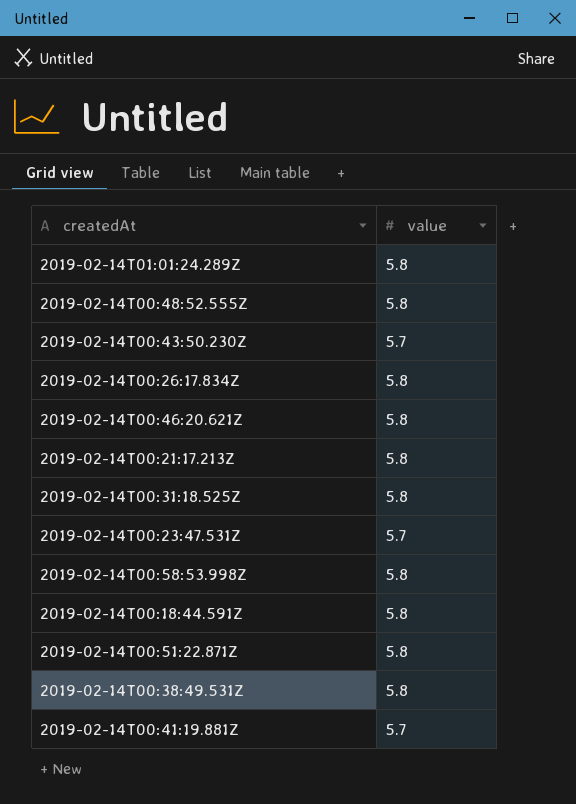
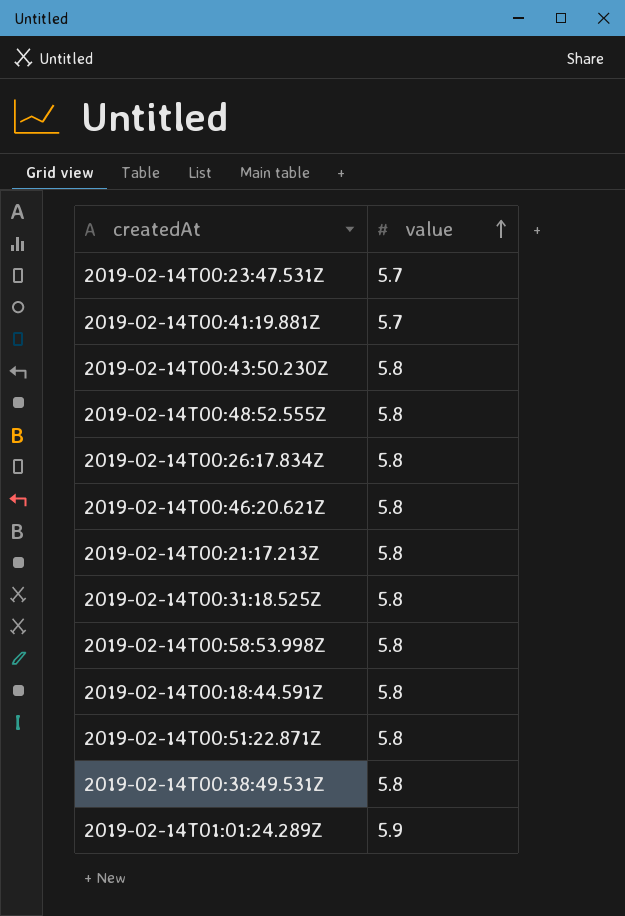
row order: none -> value ascending
2019-02-14T00:43:50.230Z | value: 5.7 -> 5.8
2019-02-14T01:01:24.289Z | value: 5.8 -> 5.9

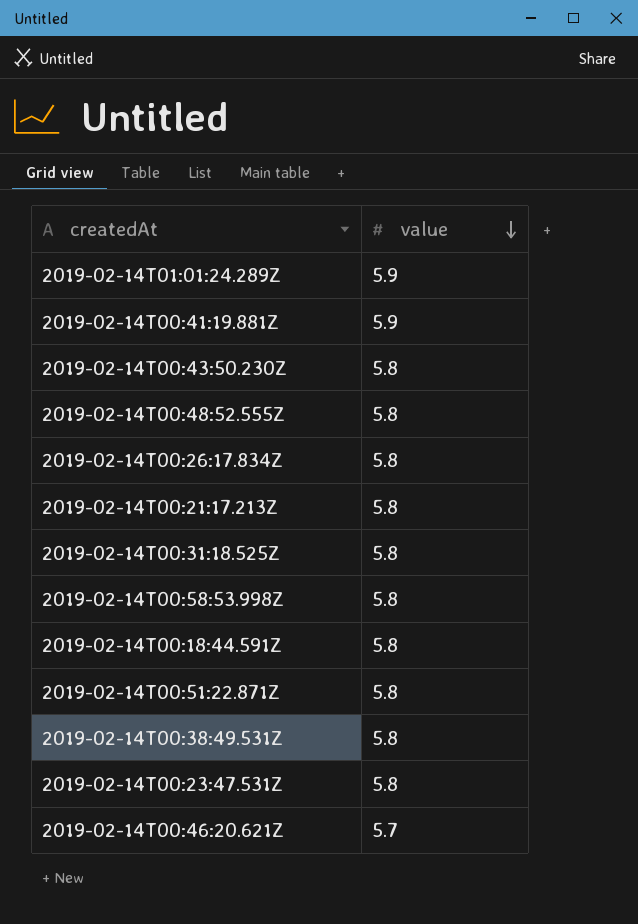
row order: value ascending -> value descending
2019-02-14T00:41:19.881Z | value: 5.7 -> 5.9
2019-02-14T00:23:47.531Z | value: 5.7 -> 5.8
2019-02-14T00:46:20.621Z | value: 5.8 -> 5.7

